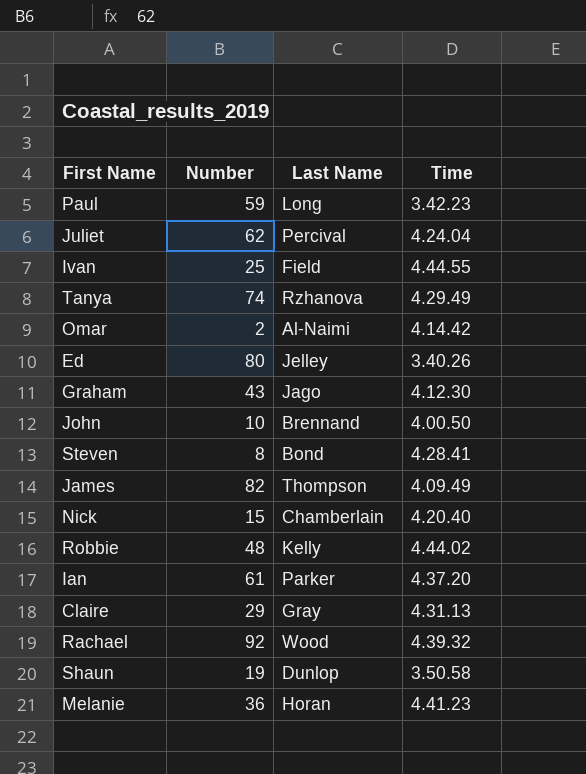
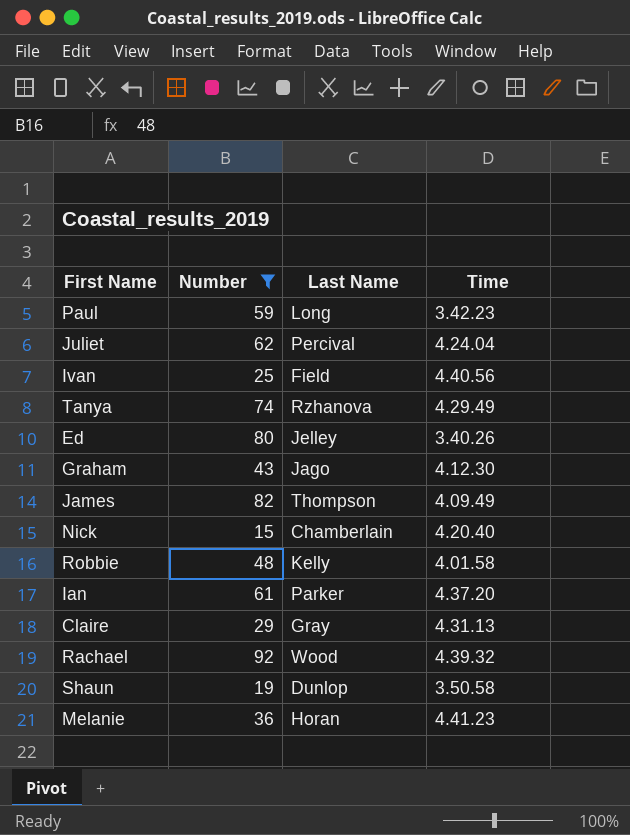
filter: none -> Number >= 15
Ivan | Time: 4.44.55 -> 4.40.56
Robbie | Time: 4.44.02 -> 4.01.58

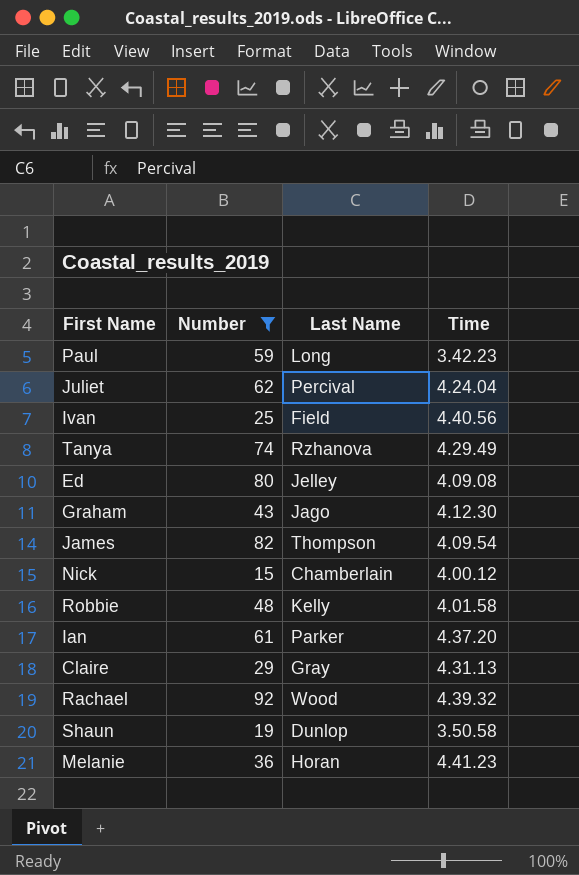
Ed | Time: 3.40.26 -> 4.09.08
James | Time: 4.09.49 -> 4.09.54
Nick | Time: 4.20.40 -> 4.00.12

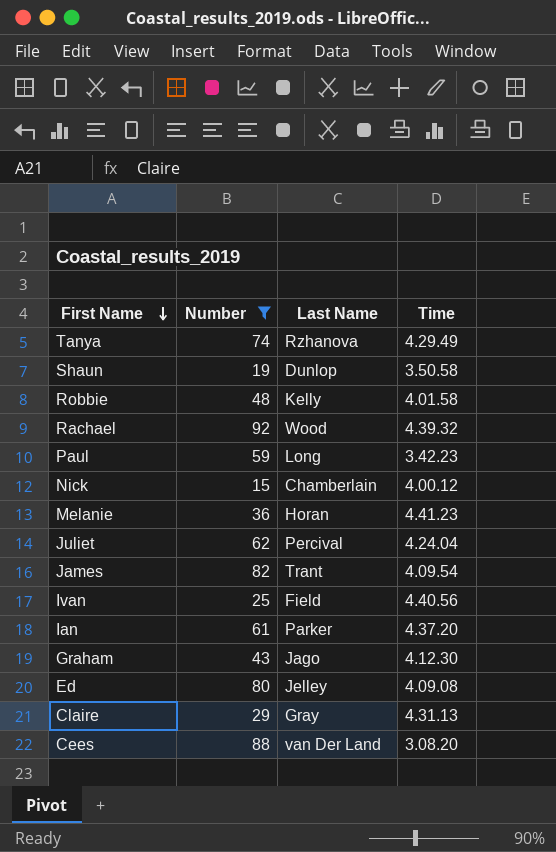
row order: none -> First Name descending
James | Last Name: Thompson -> Trant
row Cees: none -> 88 | van Der Land | 3.08.20

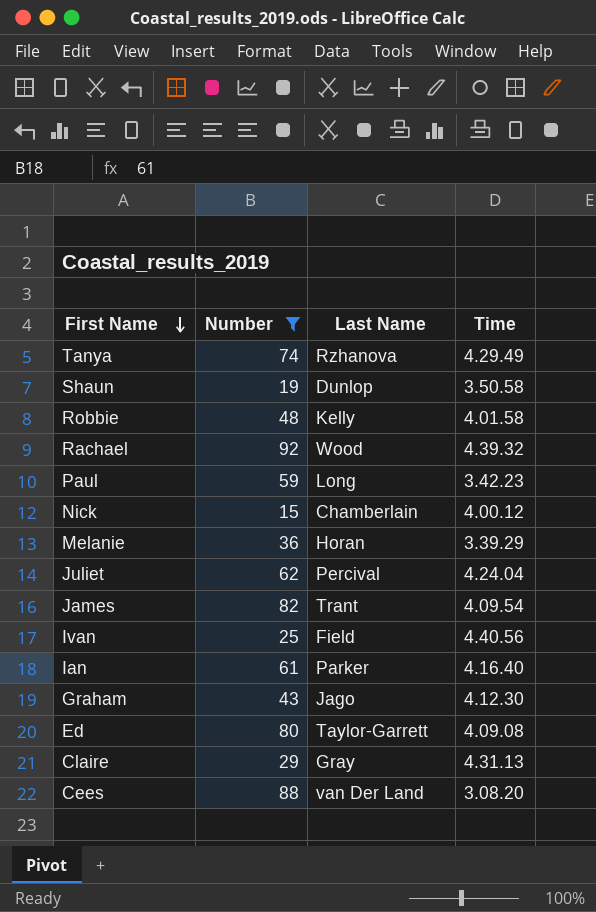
Melanie | Time: 4.41.23 -> 3.39.29
Ian | Time: 4.37.20 -> 4.16.40
Ed | Last Name: Jelley -> Taylor-Garrett

